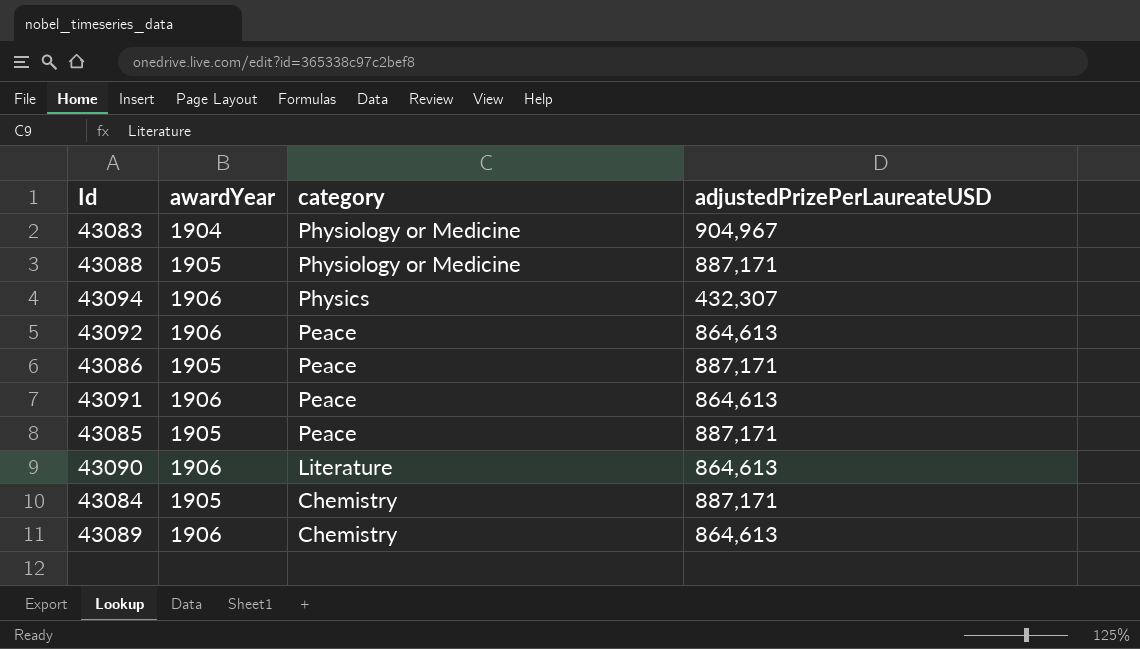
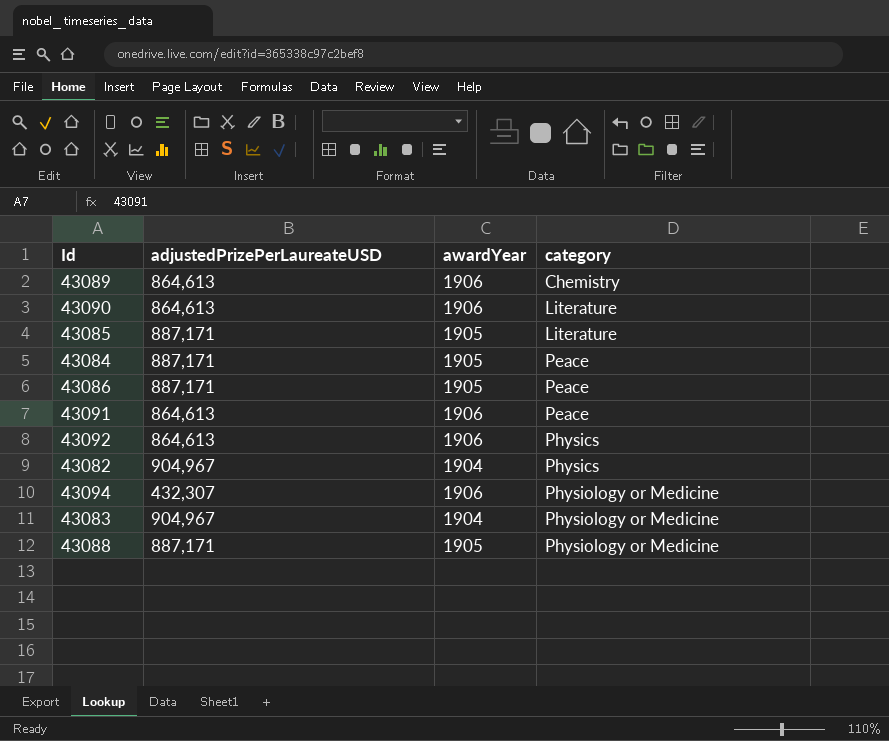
row order: category descending -> category ascending
column adjustedPrizePerLaureateUSD | position: 4 -> 2
43085 | category: Peace -> Literature
43084 | category: Chemistry -> Peace
43092 | category: Peace -> Physics
row 43082: none -> 904,967 | 1904 | Physics
43094 | category: Physics -> Physiology or Medicine

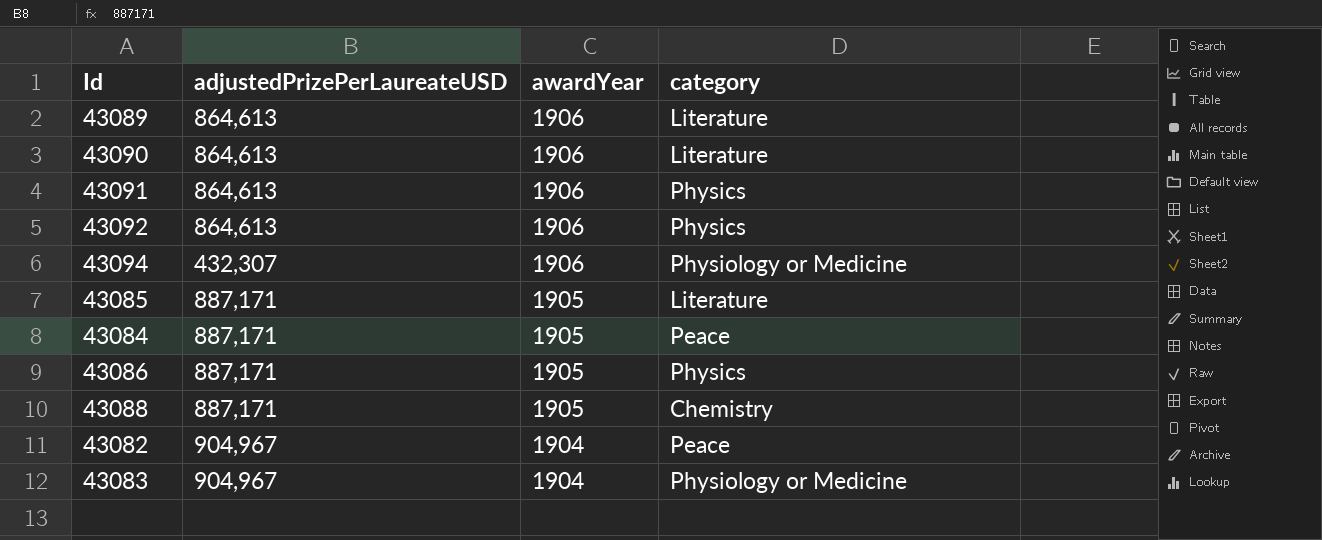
row order: category ascending -> awardYear descending
43089 | category: Chemistry -> Literature
43091 | category: Peace -> Physics
43086 | category: Peace -> Physics
43088 | category: Physiology or Medicine -> Chemistry
43082 | category: Physics -> Peace

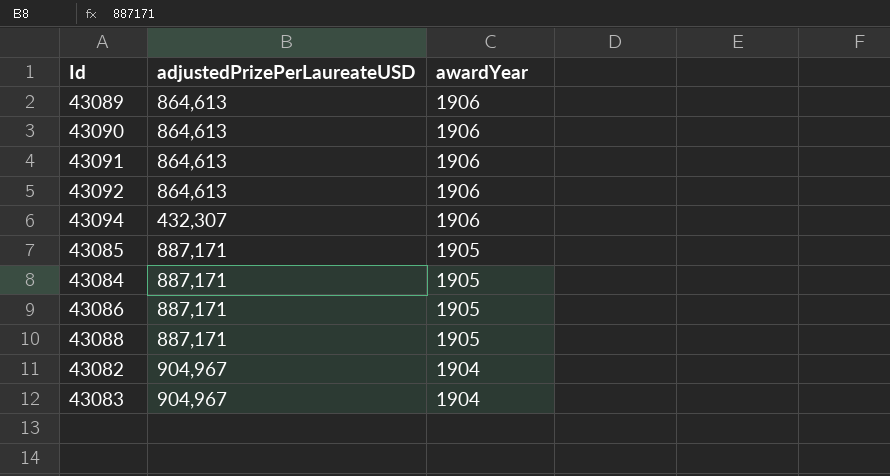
column category | position: 4 -> none

